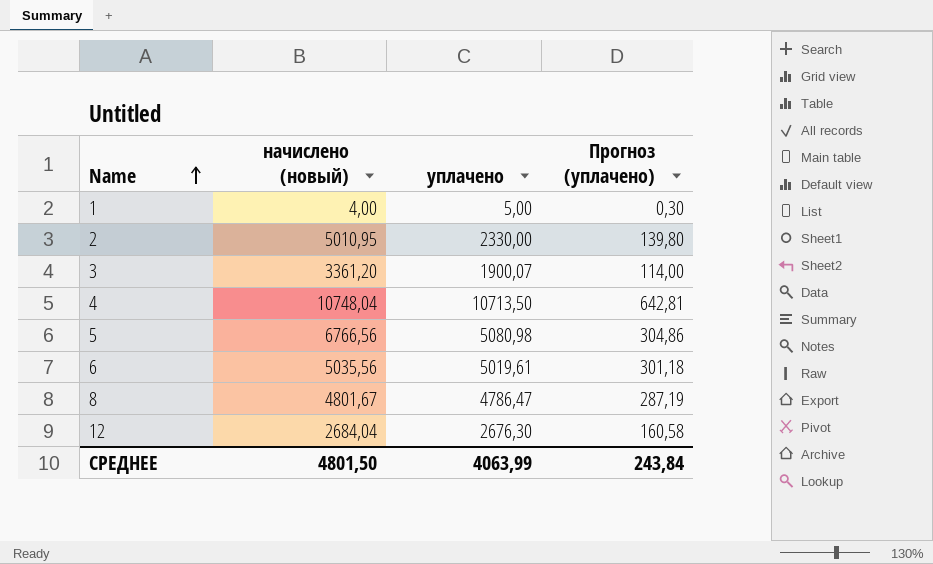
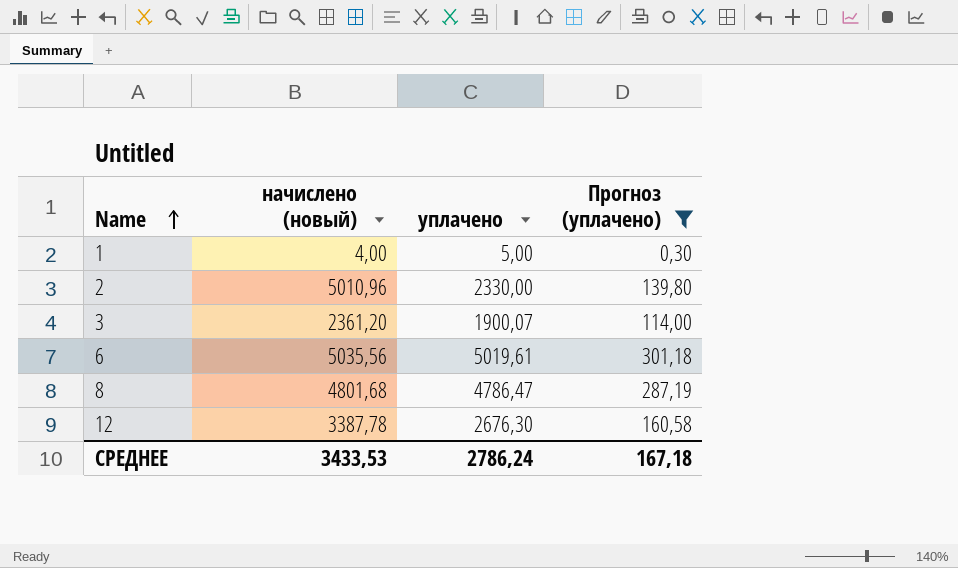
filter: none -> Прогноз (уплачено) <= 301,18
2 | начислено (новый): 5010,95 -> 5010,96
3 | начислено (новый): 3361,20 -> 2361,20
8 | начислено (новый): 4801,67 -> 4801,68
12 | начислено (новый): 2684,04 -> 3387,78
СРЕДНЕЕ | начислено (новый): 4801,50 -> 3433,53
СРЕДНЕЕ | уплачено: 4063,99 -> 2786,24
СРЕДНЕЕ | Прогноз (уплачено): 243,84 -> 167,18

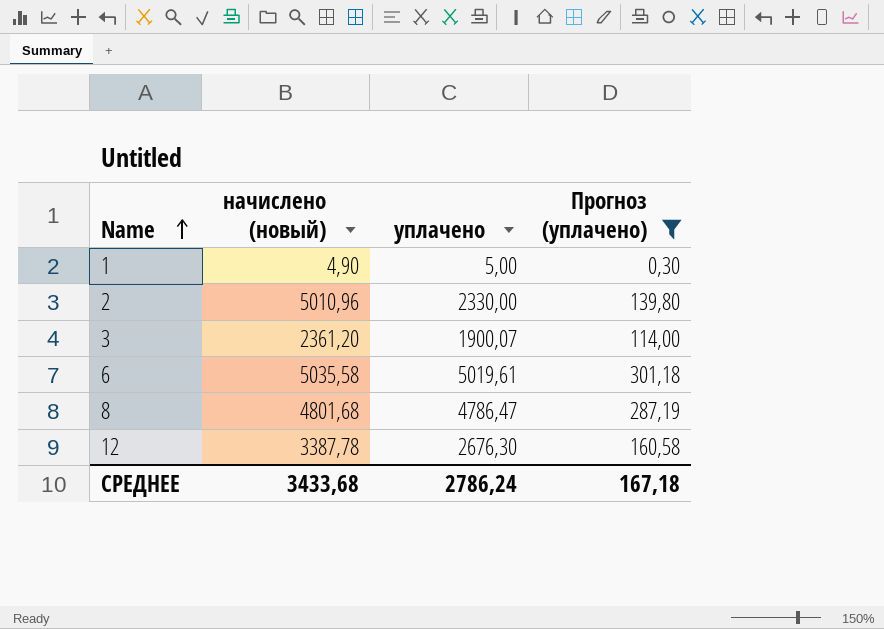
1 | начислено (новый): 4,00 -> 4,90
6 | начислено (новый): 5035,56 -> 5035,58
СРЕДНЕЕ | начислено (новый): 3433,53 -> 3433,68

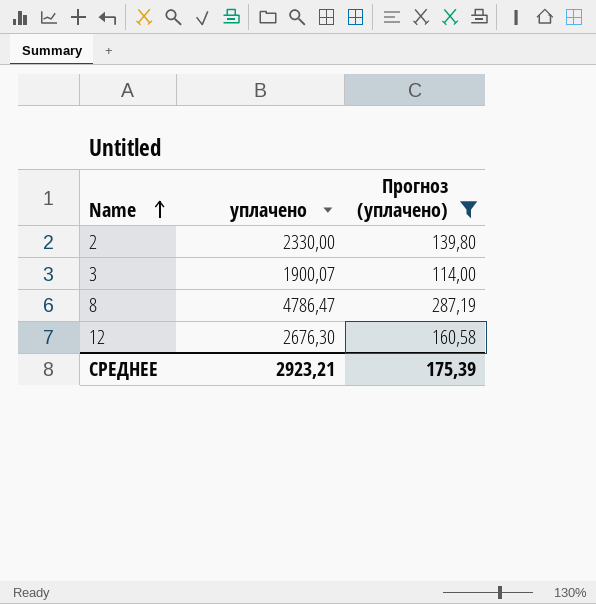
column начислено (новый) | position: 2 -> none
row 1: 4,90 | 5,00 | 0,30 -> none
row 6: 5035,58 | 5019,61 | 301,18 -> none
СРЕДНЕЕ | уплачено: 2786,24 -> 2923,21
СРЕДНЕЕ | Прогноз (уплачено): 167,18 -> 175,39

